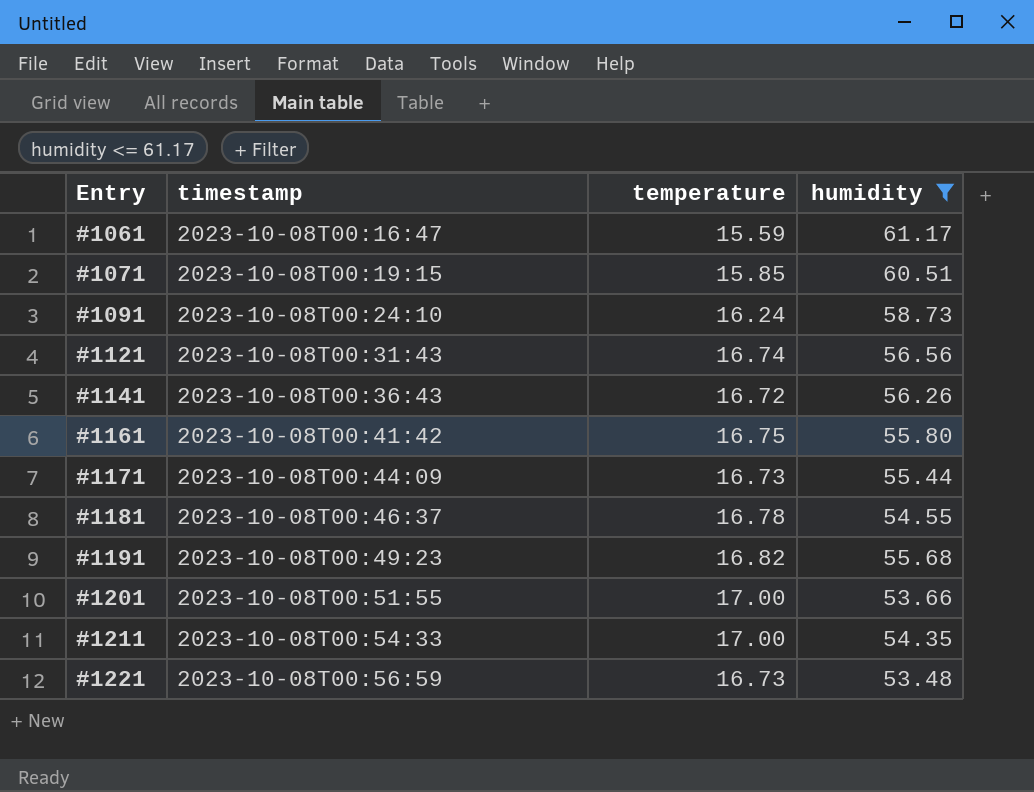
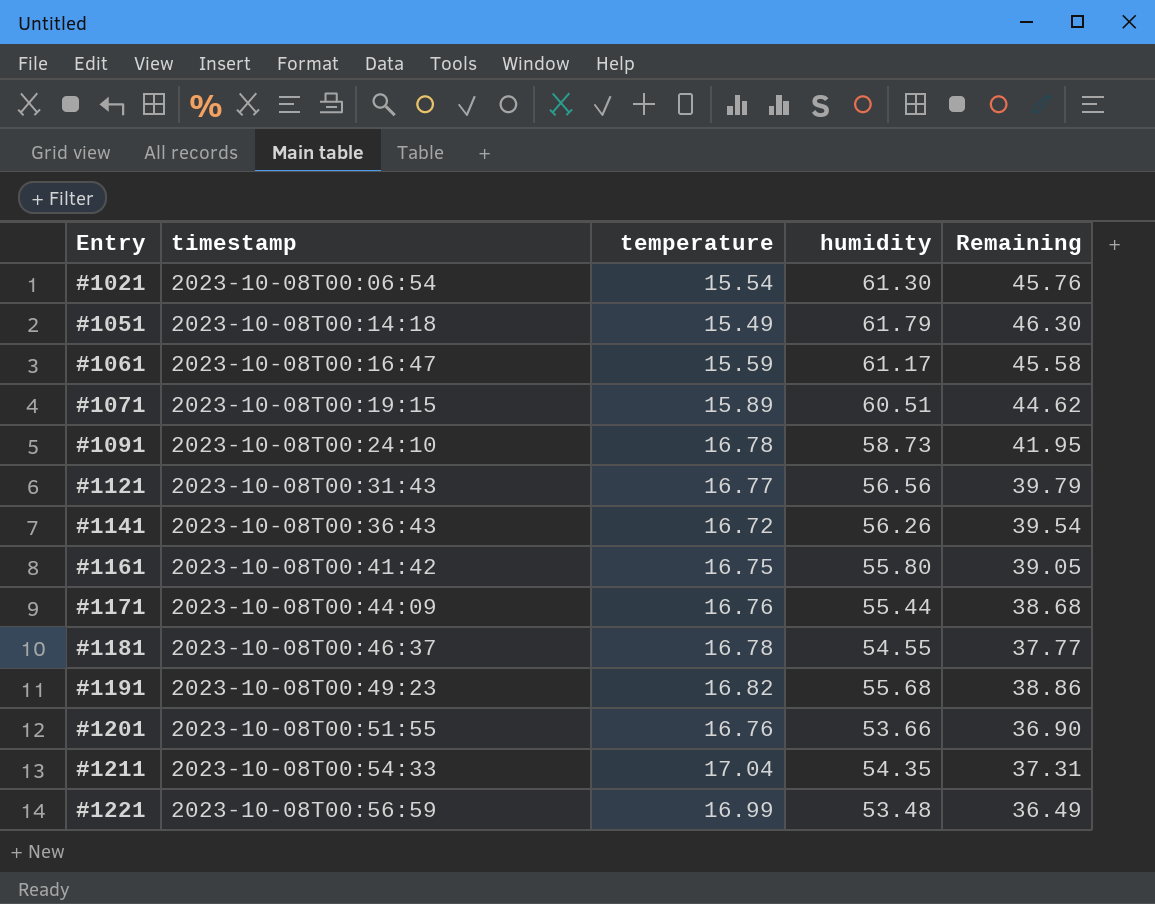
filter: humidity <= 61.17 -> none
column Remaining | formula: none -> [humidity] - [temperature]
#1071 | temperature: 15.85 -> 15.89
#1091 | temperature: 16.24 -> 16.78
#1121 | temperature: 16.74 -> 16.77
#1171 | temperature: 16.73 -> 16.76
#1201 | temperature: 17.00 -> 16.76
#1211 | temperature: 17.00 -> 17.04
#1221 | temperature: 16.73 -> 16.99

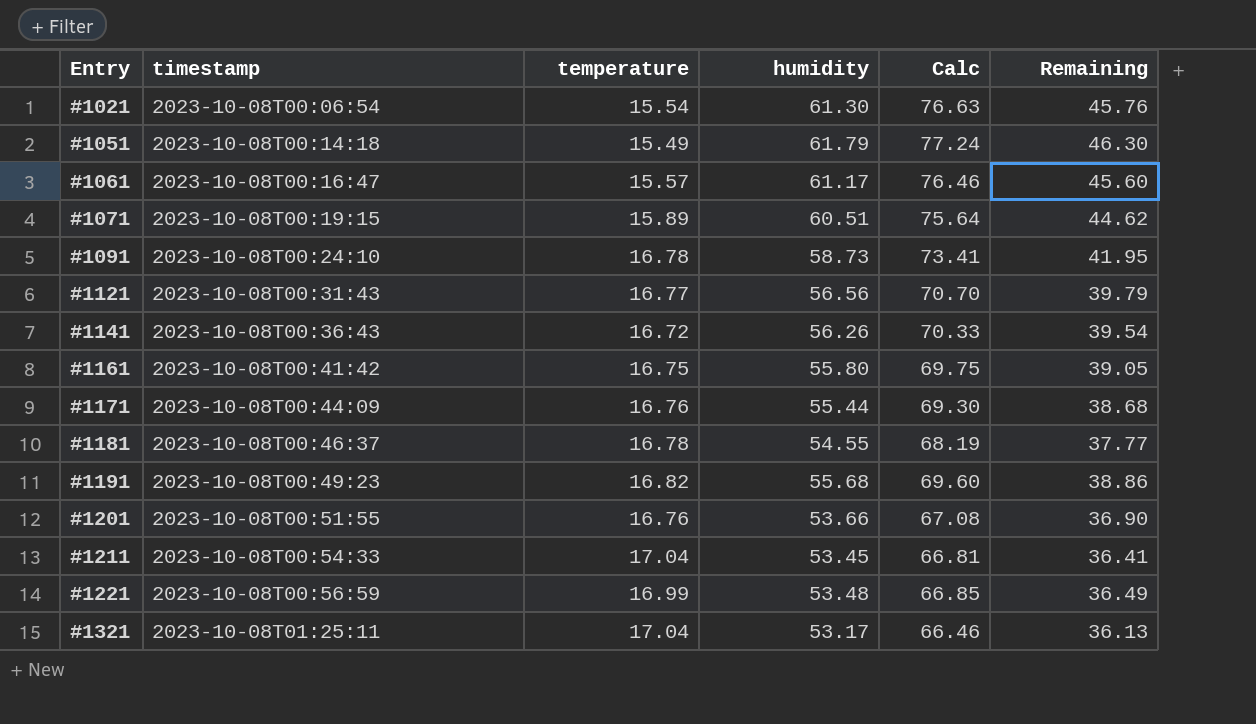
column Calc | formula: none -> [humidity] * 1.25
#1061 | temperature: 15.59 -> 15.57
#1061 | Remaining: 45.58 -> 45.60
#1211 | humidity: 54.35 -> 53.45
#1211 | Remaining: 37.31 -> 36.41
row #1321: none -> 2023-10-08T01:25:11 | 17.04 | 53.17 | 66.46 | 36.13

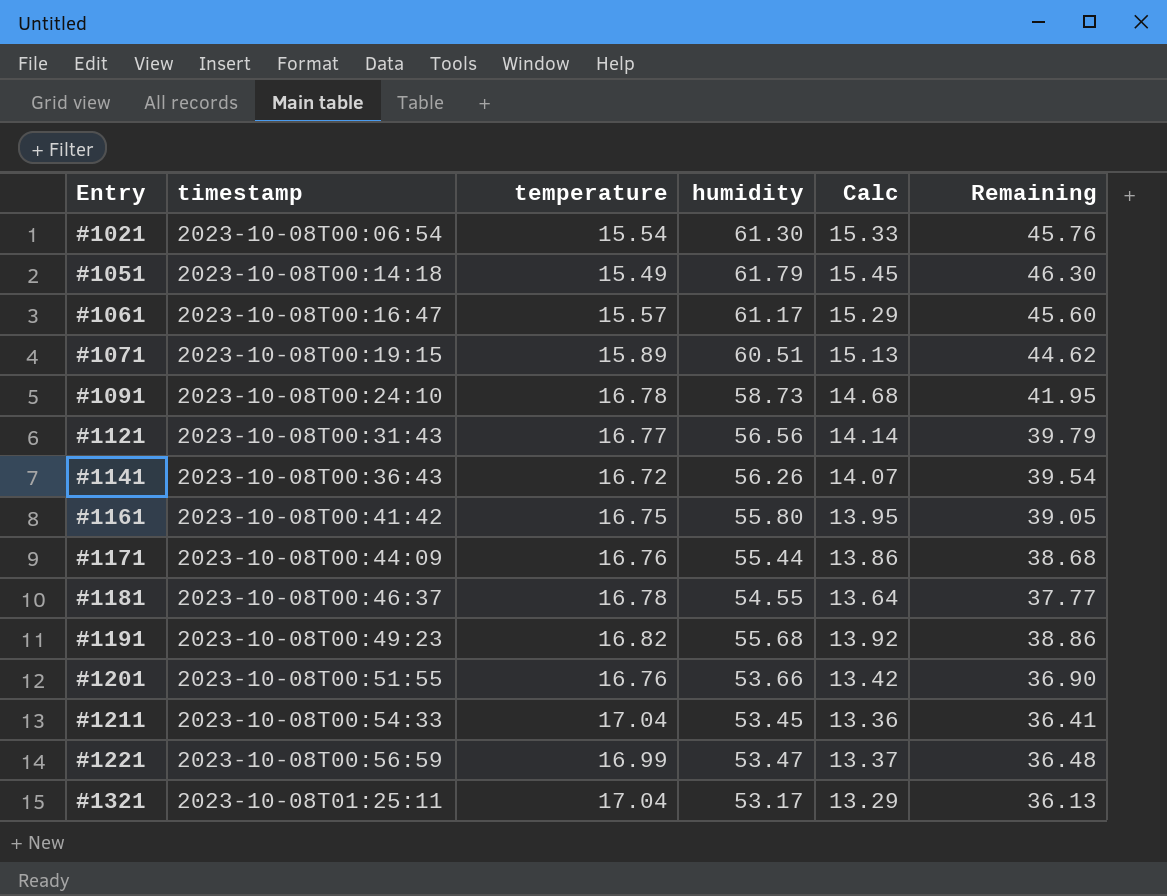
column Calc | formula: [humidity] * 1.25 -> [humidity] * 0.25
#1221 | humidity: 53.48 -> 53.47
#1221 | Remaining: 36.49 -> 36.48

